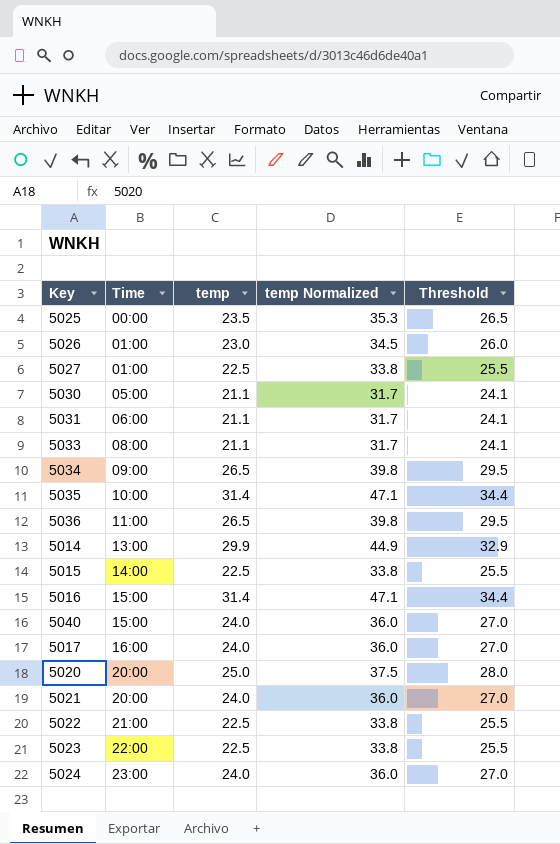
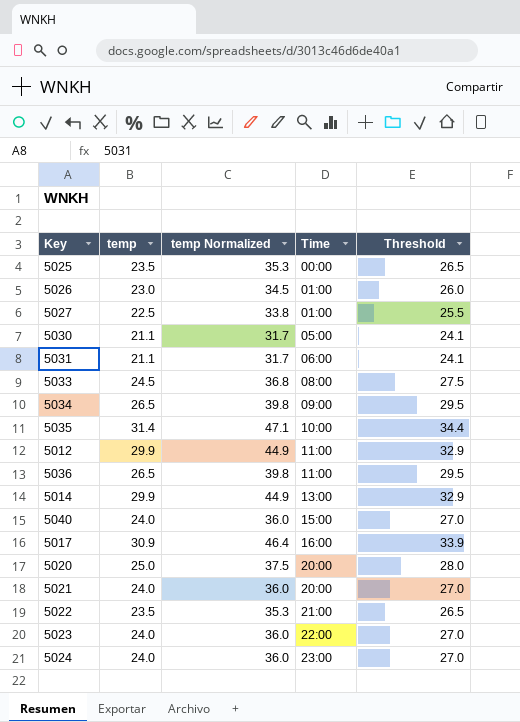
column Time | position: 2 -> 4
row 5015: 14:00 | 22.5 | 33.8 | 25.5 -> none
row 5016: 15:00 | 31.4 | 47.1 | 34.4 -> none
5033 | temp: 21.1 -> 24.5
5033 | temp Normalized: 31.7 -> 36.8
5033 | Threshold: 24.1 -> 27.5
row 5012: none -> 29.9 | 44.9 | 11:00 | 32.9
5017 | temp: 24.0 -> 30.9
5017 | temp Normalized: 36.0 -> 46.4
5017 | Threshold: 27.0 -> 33.9
5022 | temp: 22.5 -> 23.5
5022 | temp Normalized: 33.8 -> 35.3
5022 | Threshold: 25.5 -> 26.5
5023 | temp: 22.5 -> 24.0
5023 | temp Normalized: 33.8 -> 36.0
5023 | Threshold: 25.5 -> 27.0

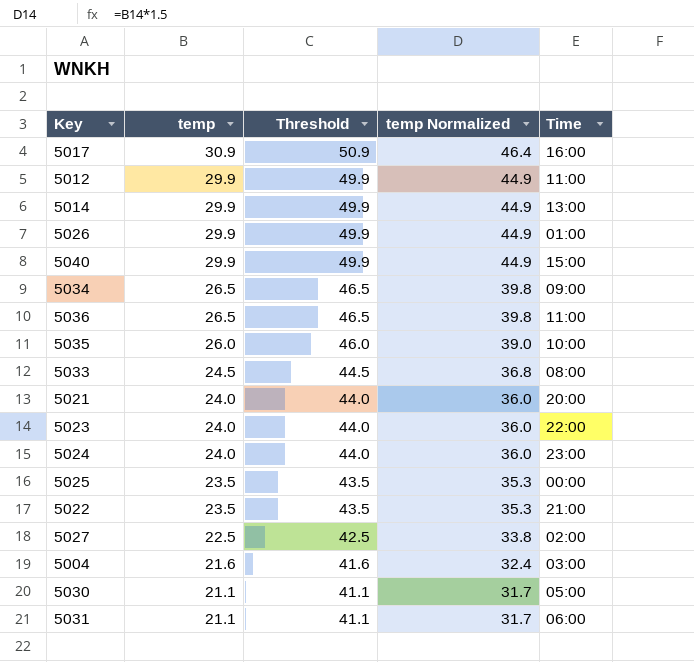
row order: Time ascending -> temp descending
column Threshold | formula: [temp] + 3 -> [temp] + 20
column Threshold | position: 5 -> 3
row 5020: 25.0 | 37.5 | 20:00 | 28.0 -> none
5026 | temp: 23.0 -> 29.9
5026 | temp Normalized: 34.5 -> 44.9
5040 | temp: 24.0 -> 29.9
5040 | temp Normalized: 36.0 -> 44.9
5035 | temp: 31.4 -> 26.0
5035 | temp Normalized: 47.1 -> 39.0
5027 | Time: 01:00 -> 02:00
row 5004: none -> 21.6 | 41.6 | 32.4 | 03:00

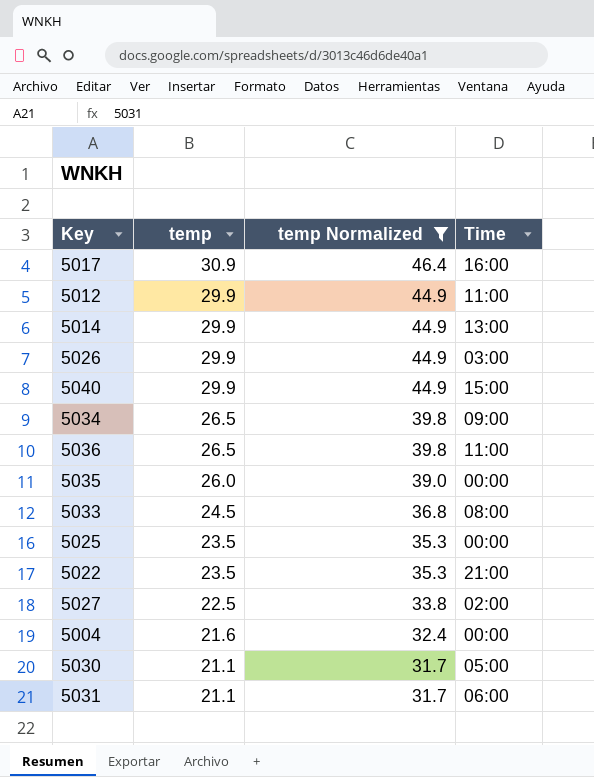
filter: none -> temp Normalized != 36.0
column Threshold | formula: [temp] + 20 -> none
5026 | Time: 01:00 -> 03:00
5035 | Time: 10:00 -> 00:00
5004 | Time: 03:00 -> 00:00

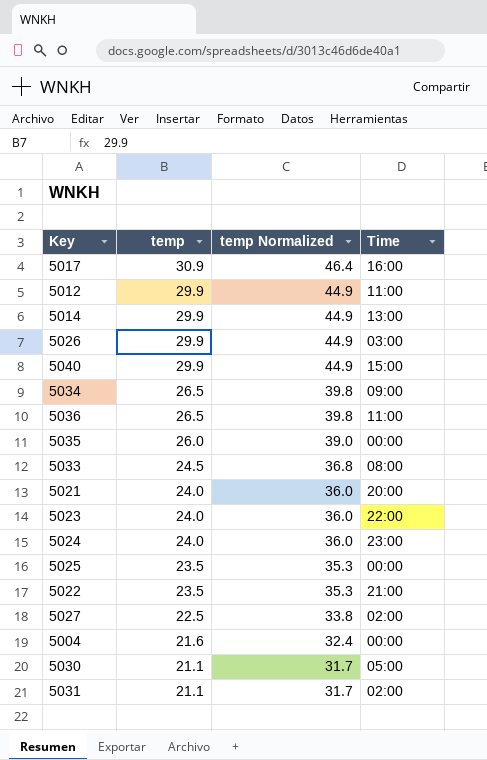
filter: temp Normalized != 36.0 -> none
5031 | Time: 06:00 -> 02:00

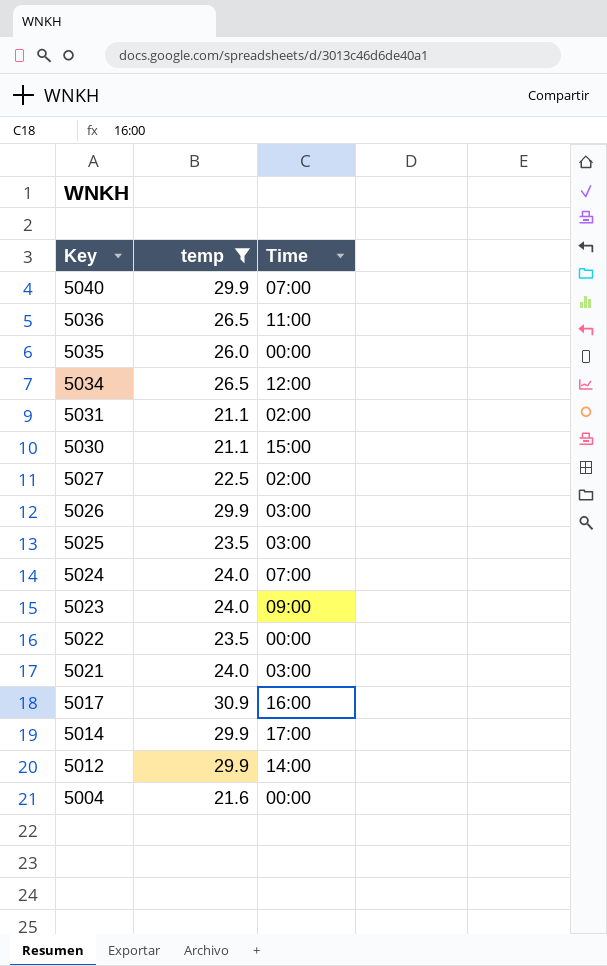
filter: none -> temp != 24.5
row order: temp descending -> Key descending
column temp Normalized | formula: [temp] * 1.5 -> none
5040 | Time: 15:00 -> 07:00
5034 | Time: 09:00 -> 12:00
5030 | Time: 05:00 -> 15:00
5025 | Time: 00:00 -> 03:00
5024 | Time: 23:00 -> 07:00
5023 | Time: 22:00 -> 09:00
5022 | Time: 21:00 -> 00:00
5021 | Time: 20:00 -> 03:00
5014 | Time: 13:00 -> 17:00
5012 | Time: 11:00 -> 14:00

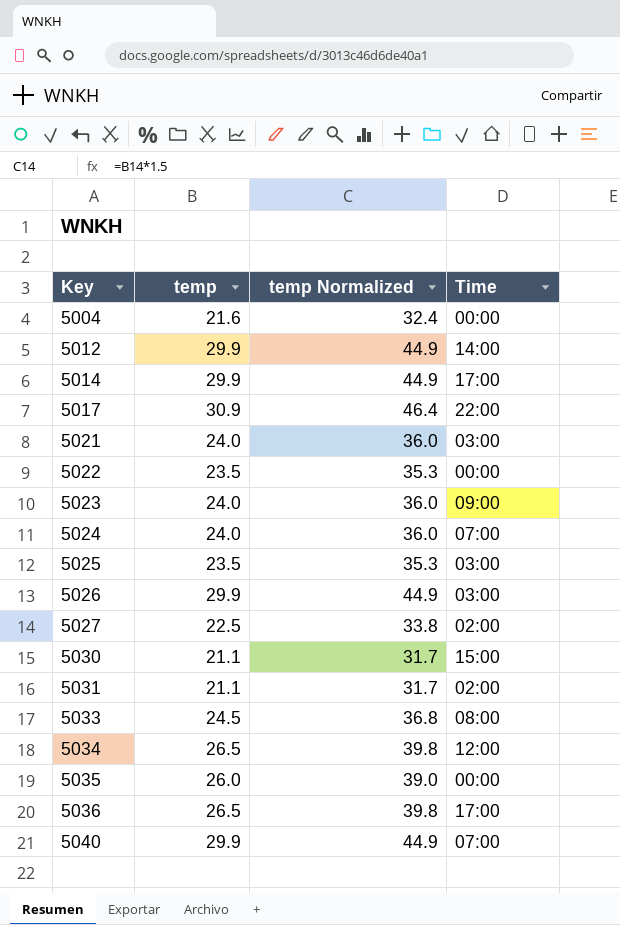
filter: temp != 24.5 -> none
row order: Key descending -> Key ascending
column temp Normalized | formula: none -> [temp] * 1.5
5017 | Time: 16:00 -> 22:00
5036 | Time: 11:00 -> 17:00

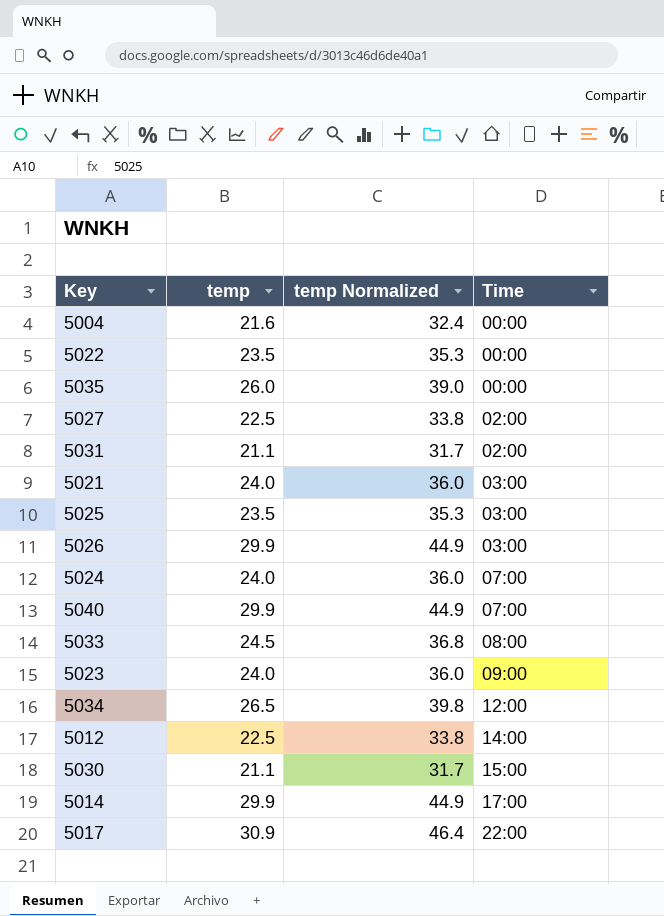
row order: Key ascending -> Time ascending
row 5036: 26.5 | 39.8 | 17:00 -> none
5012 | temp: 29.9 -> 22.5
5012 | temp Normalized: 44.9 -> 33.8

